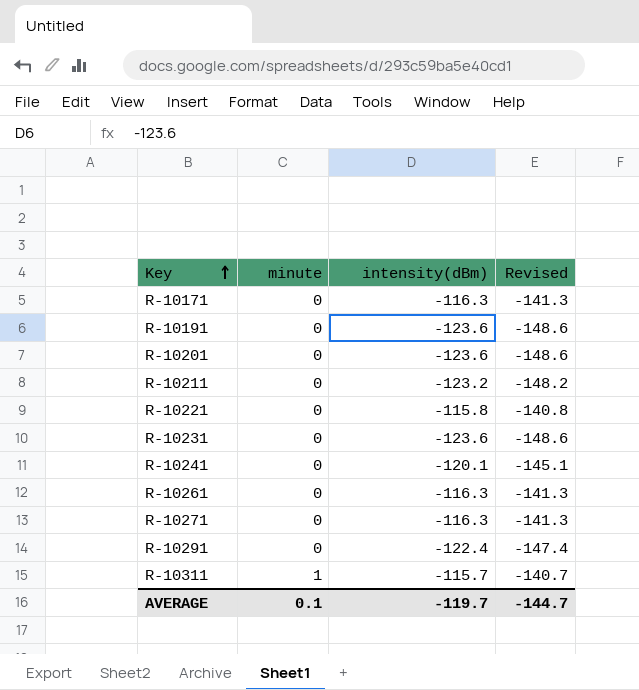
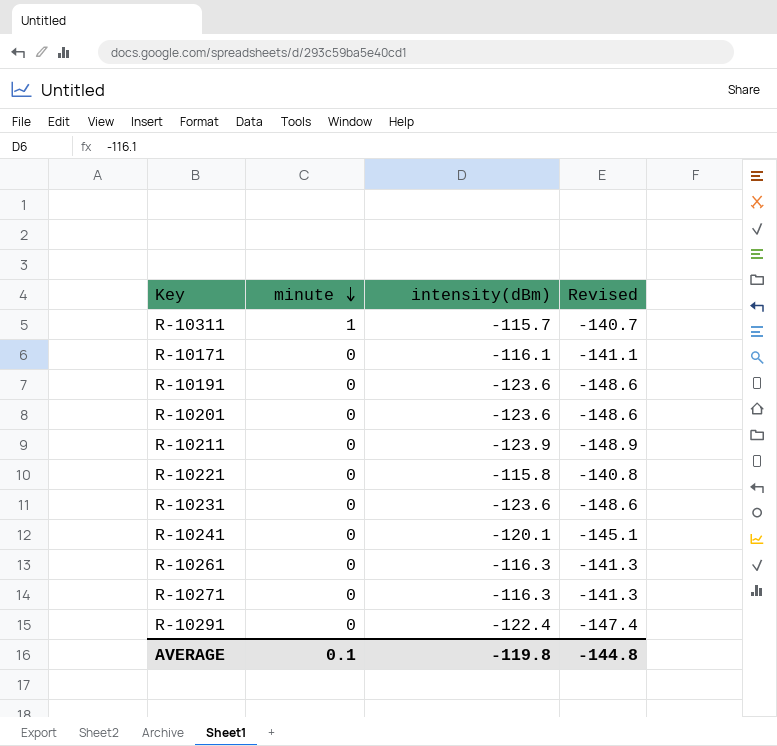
row order: Key ascending -> minute descending
R-10171 | intensity(dBm): -116.3 -> -116.1
R-10171 | Revised: -141.3 -> -141.1
R-10211 | intensity(dBm): -123.2 -> -123.9
R-10211 | Revised: -148.2 -> -148.9
AVERAGE | intensity(dBm): -119.7 -> -119.8
AVERAGE | Revised: -144.7 -> -144.8

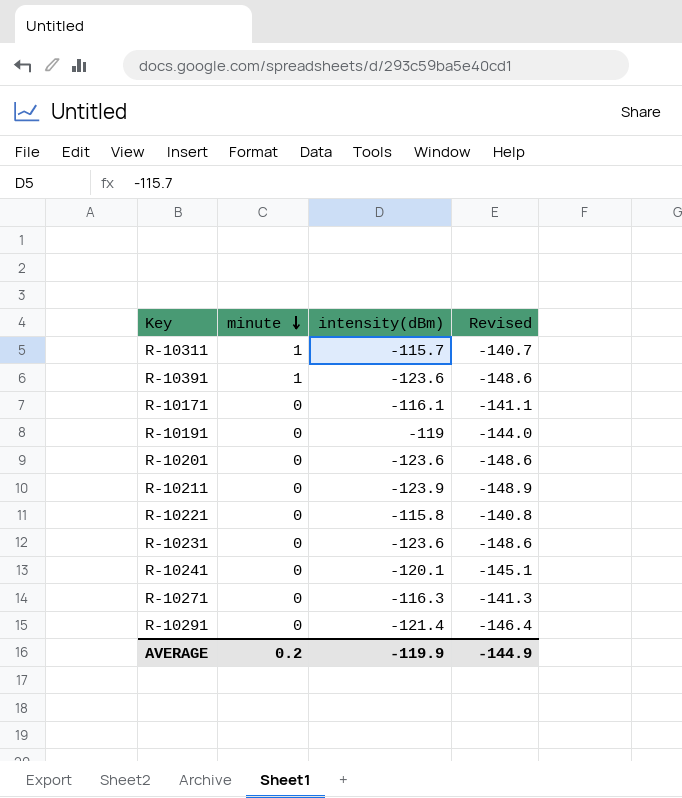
row R-10261: 0 | -116.3 | -141.3 -> none
row R-10391: none -> 1 | -123.6 | -148.6
R-10191 | intensity(dBm): -123.6 -> -119
R-10191 | Revised: -148.6 -> -144.0
R-10291 | intensity(dBm): -122.4 -> -121.4
R-10291 | Revised: -147.4 -> -146.4
AVERAGE | minute: 0.1 -> 0.2
AVERAGE | intensity(dBm): -119.8 -> -119.9
AVERAGE | Revised: -144.8 -> -144.9

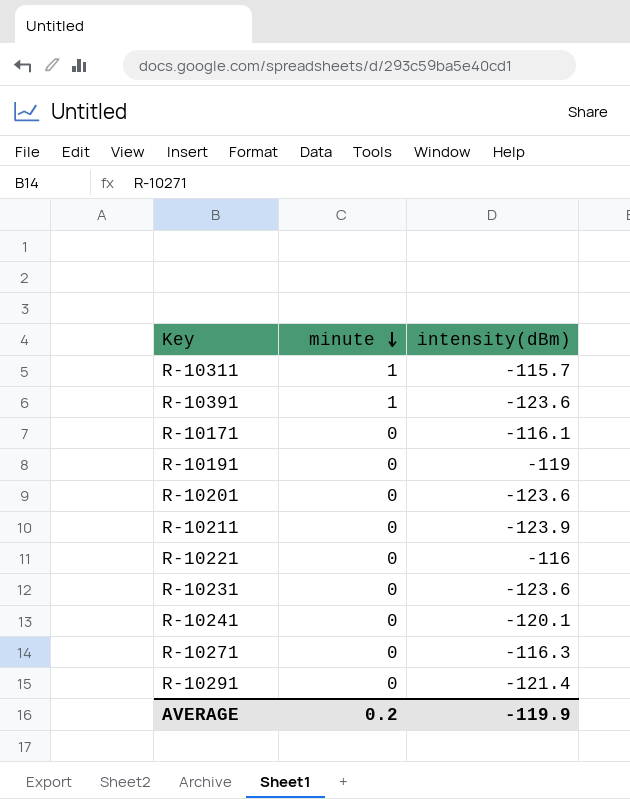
column Revised | formula: [intensity(dBm)] - 25 -> none
R-10221 | intensity(dBm): -115.8 -> -116

